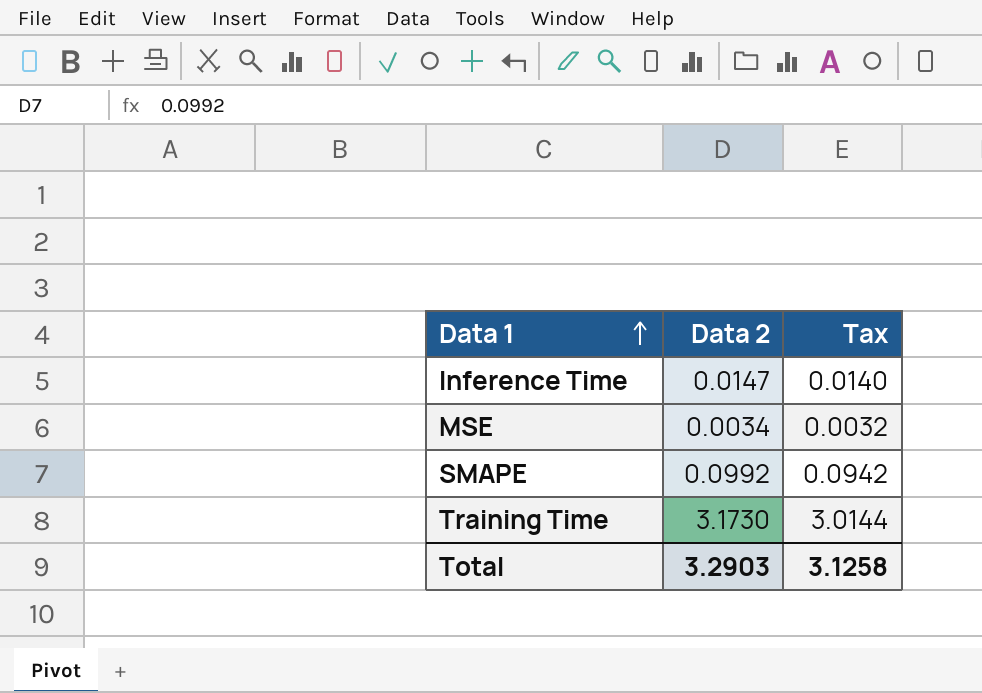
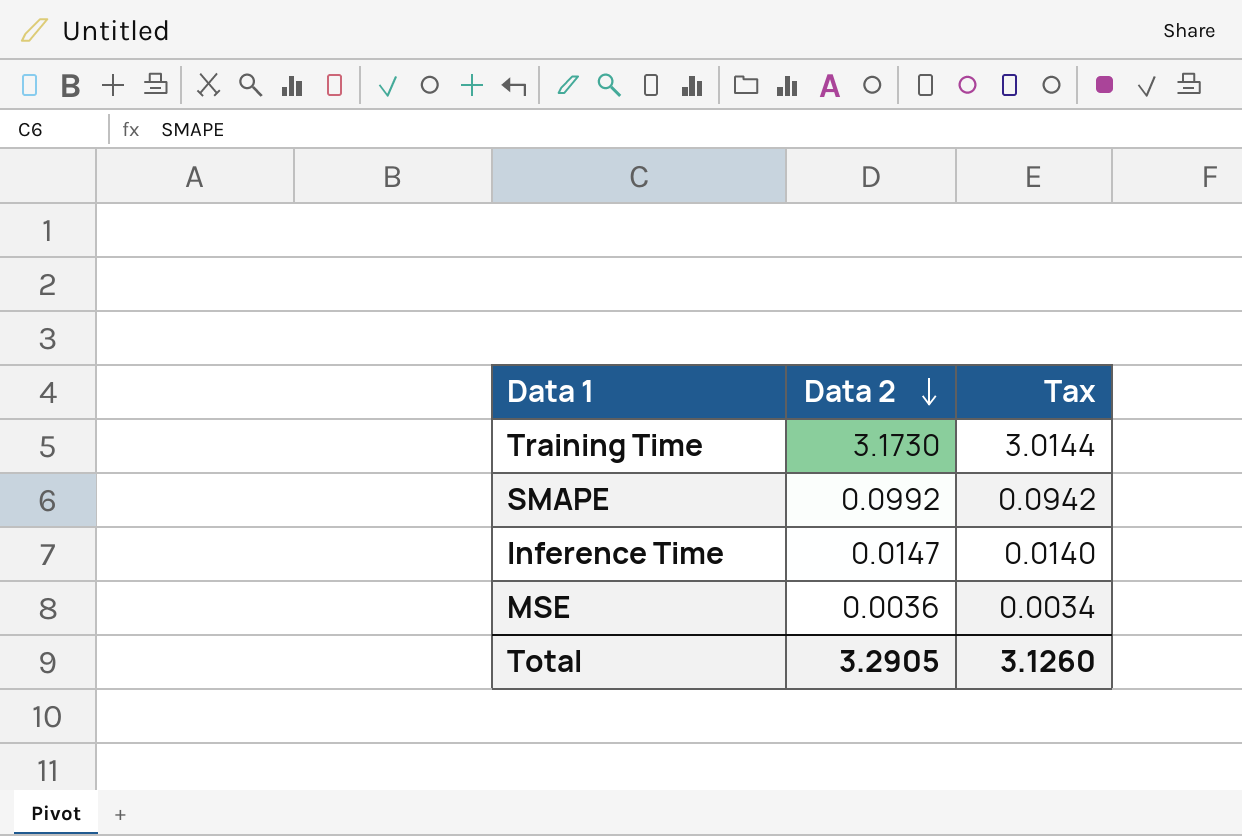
row order: Data 1 ascending -> Data 2 descending
MSE | Data 2: 0.0034 -> 0.0036
MSE | Tax: 0.0032 -> 0.0034
Total | Data 2: 3.2903 -> 3.2905
Total | Tax: 3.1258 -> 3.1260

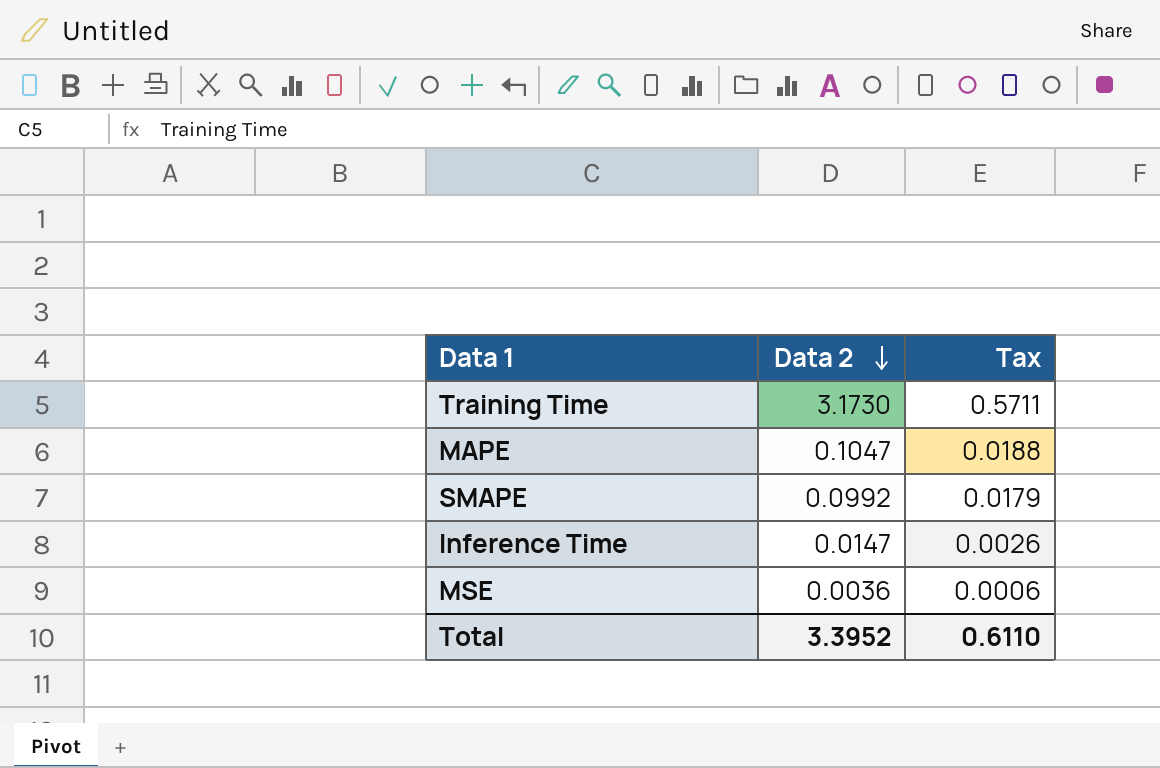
column Tax | formula: [Data 2] * 0.95 -> [Data 2] * 0.18
row MAPE: none -> 0.1047 | 0.0188
Total | Data 2: 3.2905 -> 3.3952
Total | Tax: 3.1260 -> 0.6110

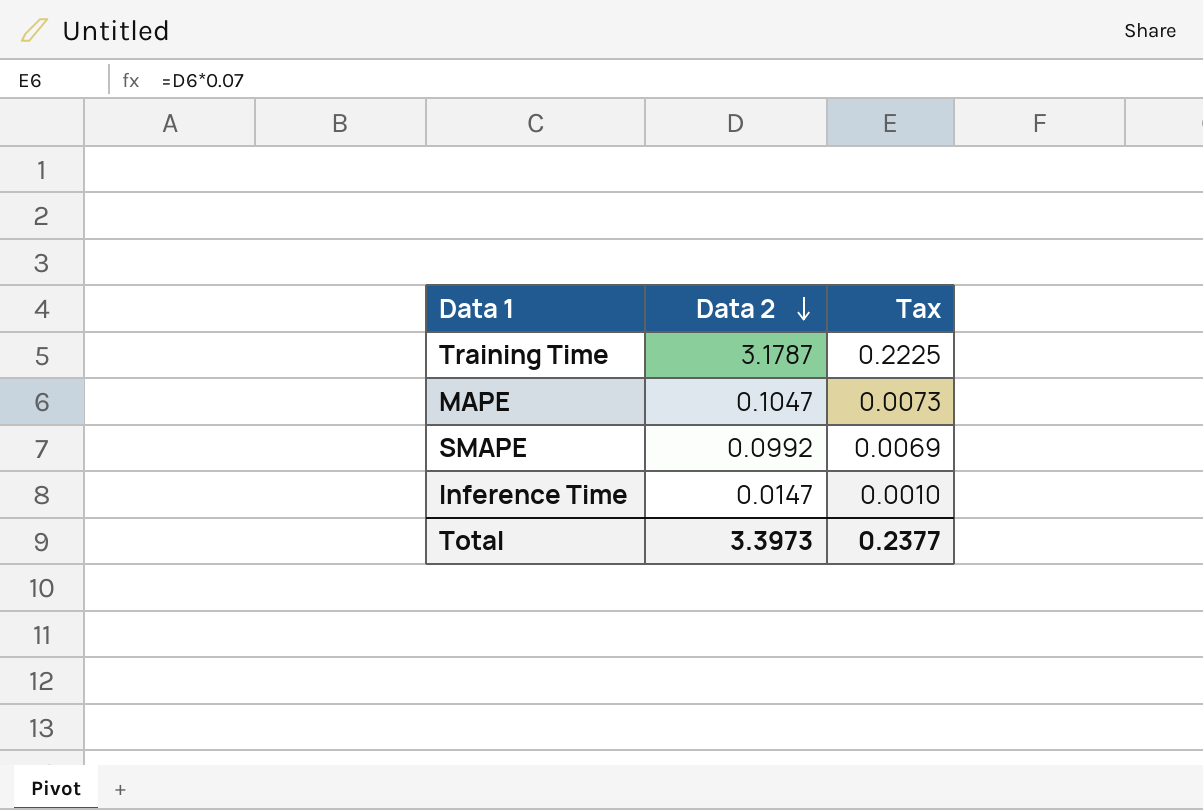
column Tax | formula: [Data 2] * 0.18 -> [Data 2] * 0.07
row MSE: 0.0036 | 0.0006 -> none
Training Time | Data 2: 3.1730 -> 3.1787
Total | Data 2: 3.3952 -> 3.3973
Total | Tax: 0.6110 -> 0.2377

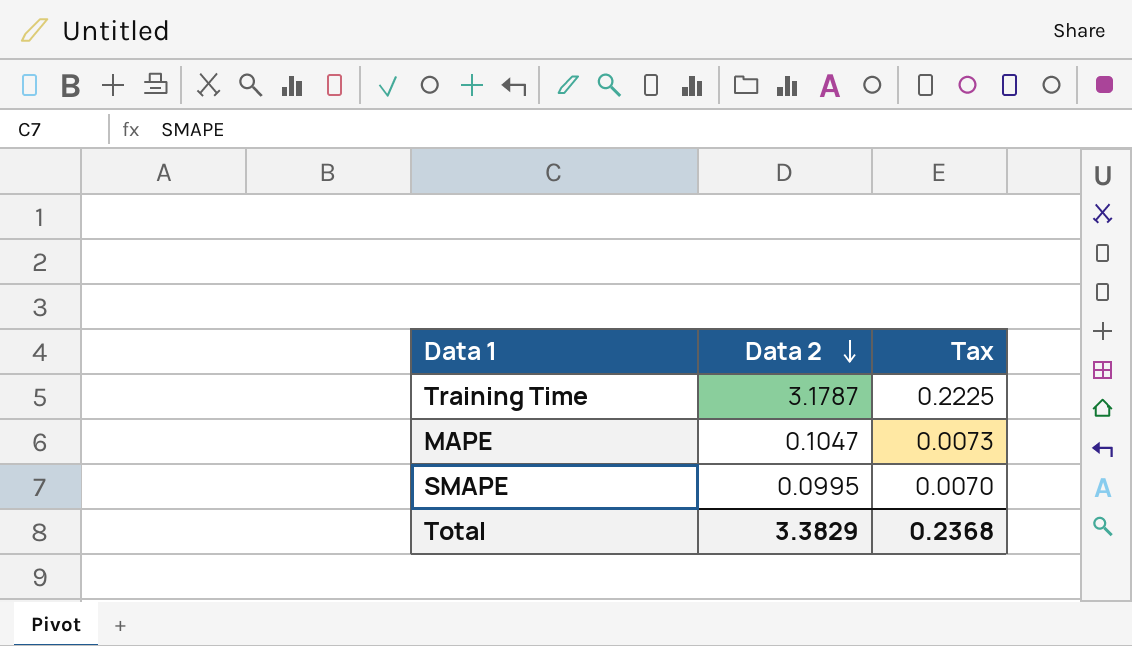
row Inference Time: 0.0147 | 0.0010 -> none
SMAPE | Data 2: 0.0992 -> 0.0995
SMAPE | Tax: 0.0069 -> 0.0070
Total | Data 2: 3.3973 -> 3.3829
Total | Tax: 0.2377 -> 0.2368

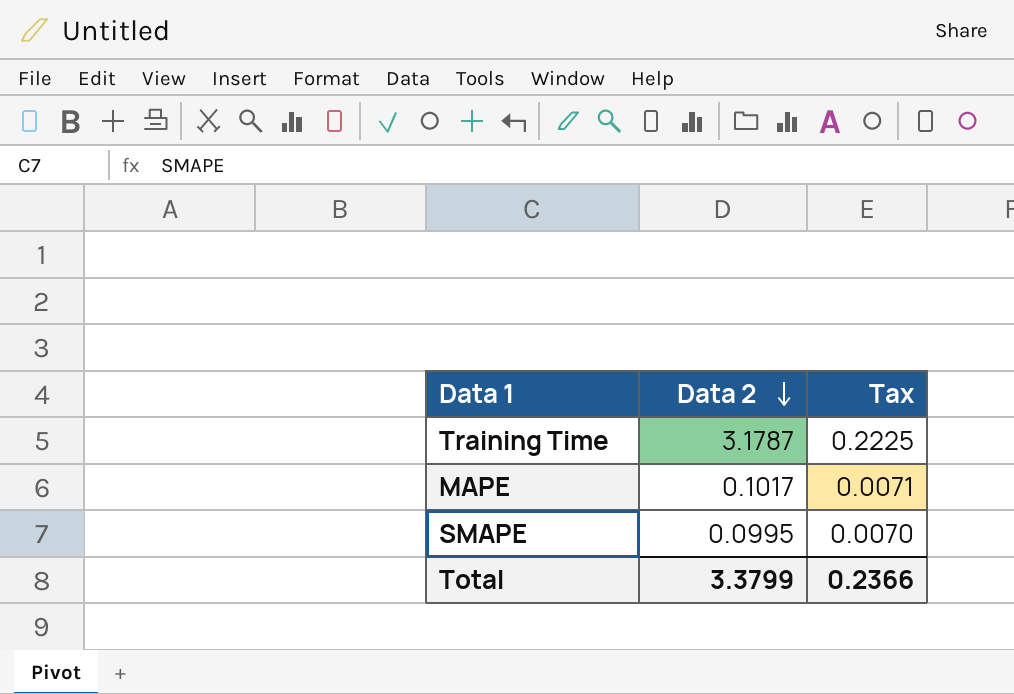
MAPE | Data 2: 0.1047 -> 0.1017
MAPE | Tax: 0.0073 -> 0.0071
Total | Data 2: 3.3829 -> 3.3799
Total | Tax: 0.2368 -> 0.2366

